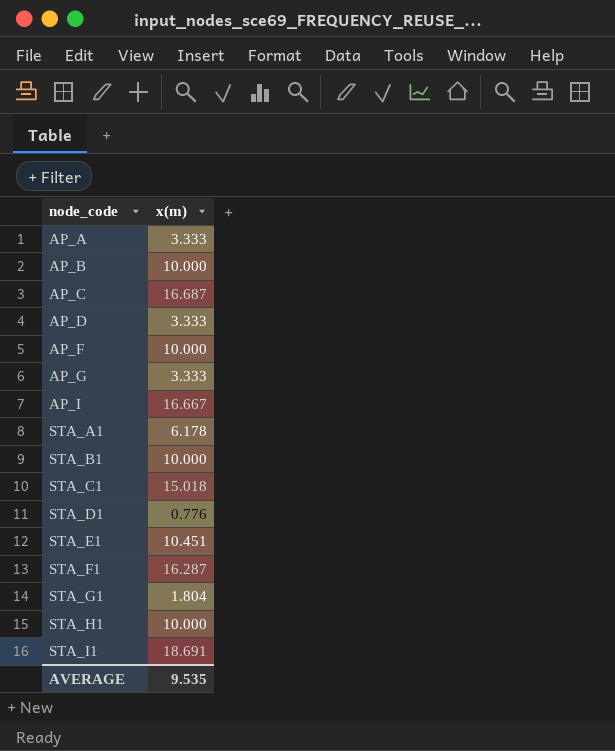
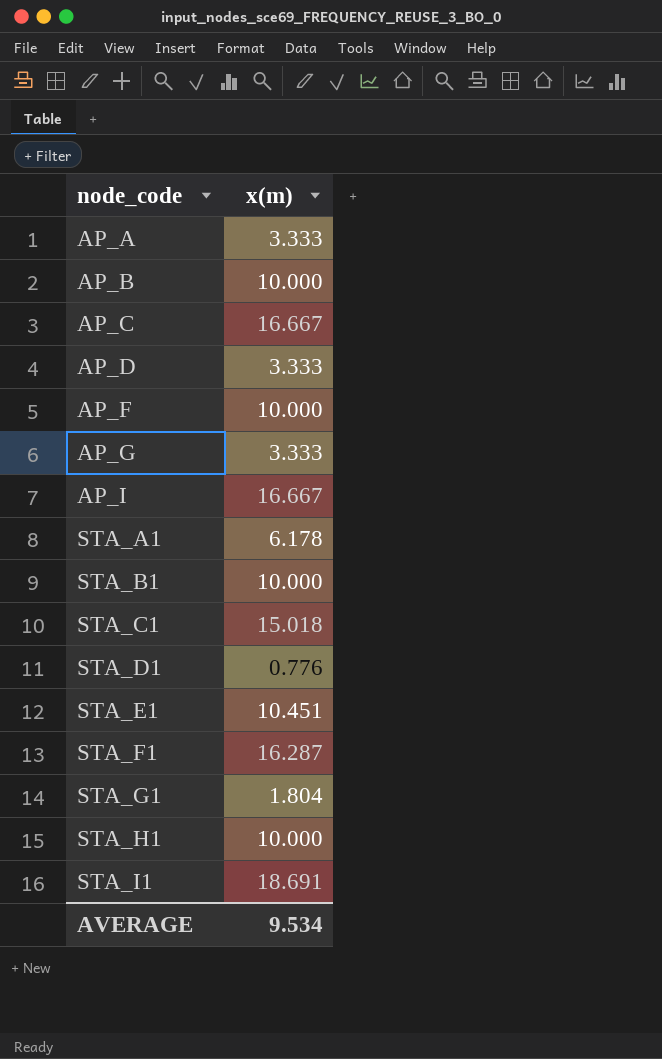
AP_C | x(m): 16.687 -> 16.667
AVERAGE | x(m): 9.535 -> 9.534

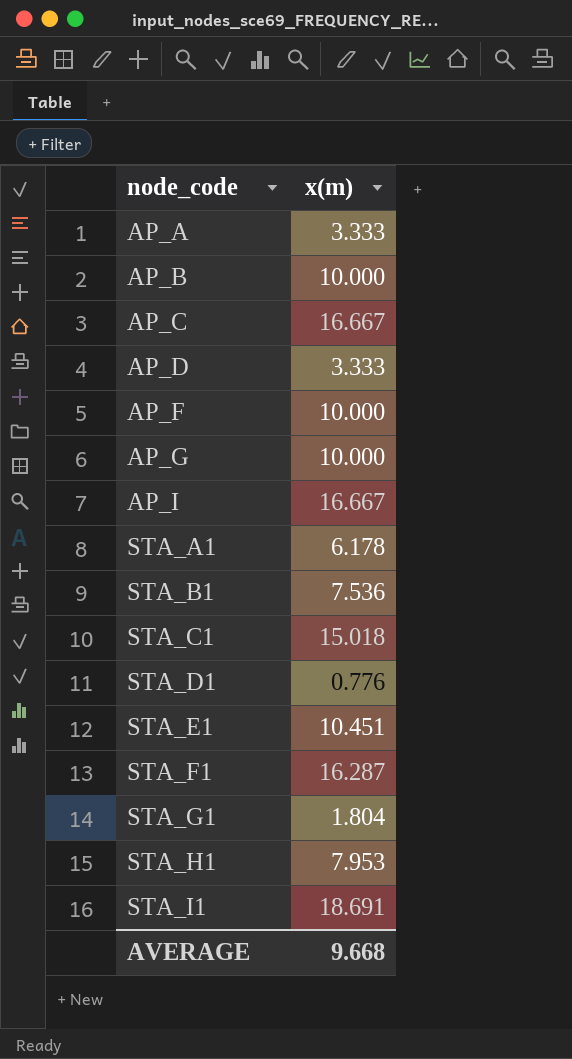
AP_G | x(m): 3.333 -> 10.000
STA_B1 | x(m): 10.000 -> 7.536
STA_H1 | x(m): 10.000 -> 7.953
AVERAGE | x(m): 9.534 -> 9.668

